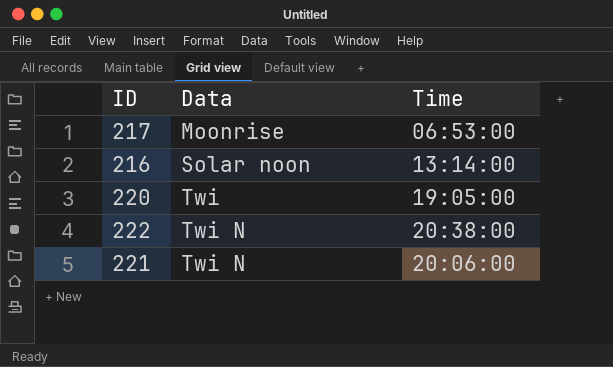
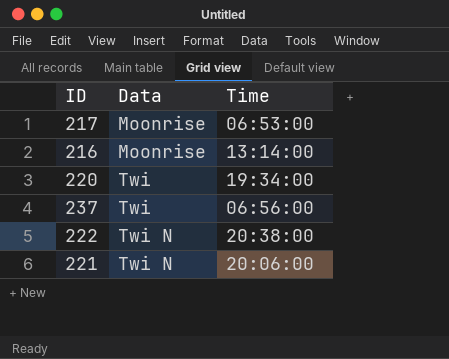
216 | Data: Solar noon -> Moonrise
220 | Time: 19:05:00 -> 19:34:00
row 237: none -> Twi | 06:56:00

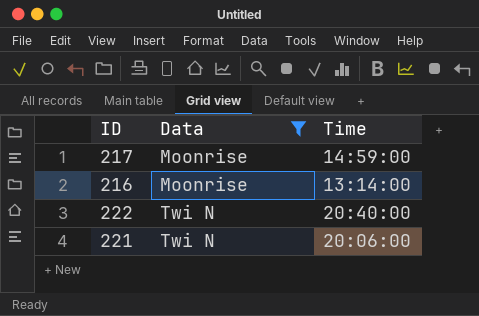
filter: none -> Data != Twi
217 | Time: 06:53:00 -> 14:59:00
222 | Time: 20:38:00 -> 20:40:00

